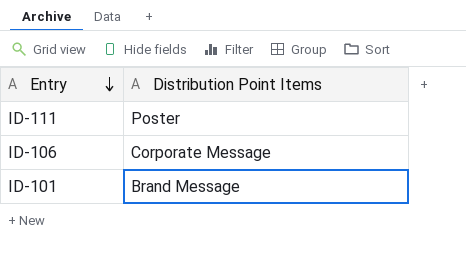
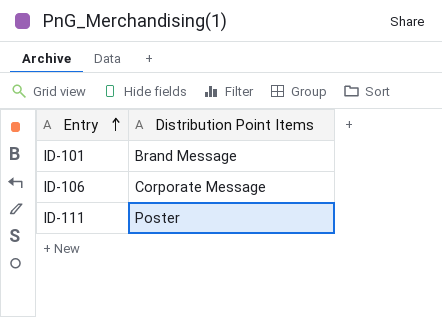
row order: Entry descending -> Entry ascending

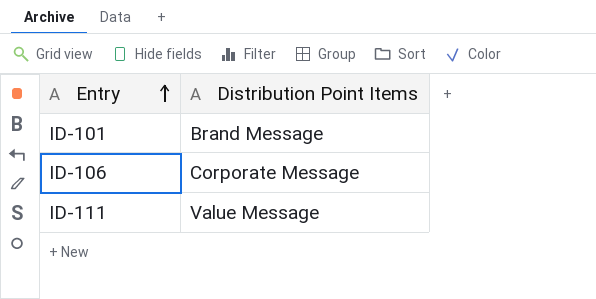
ID-111 | Distribution Point Items: Poster -> Value Message

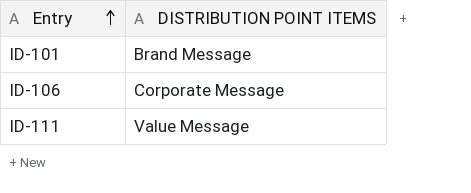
column name: Distribution Point Items -> DISTRIBUTION POINT ITEMS

